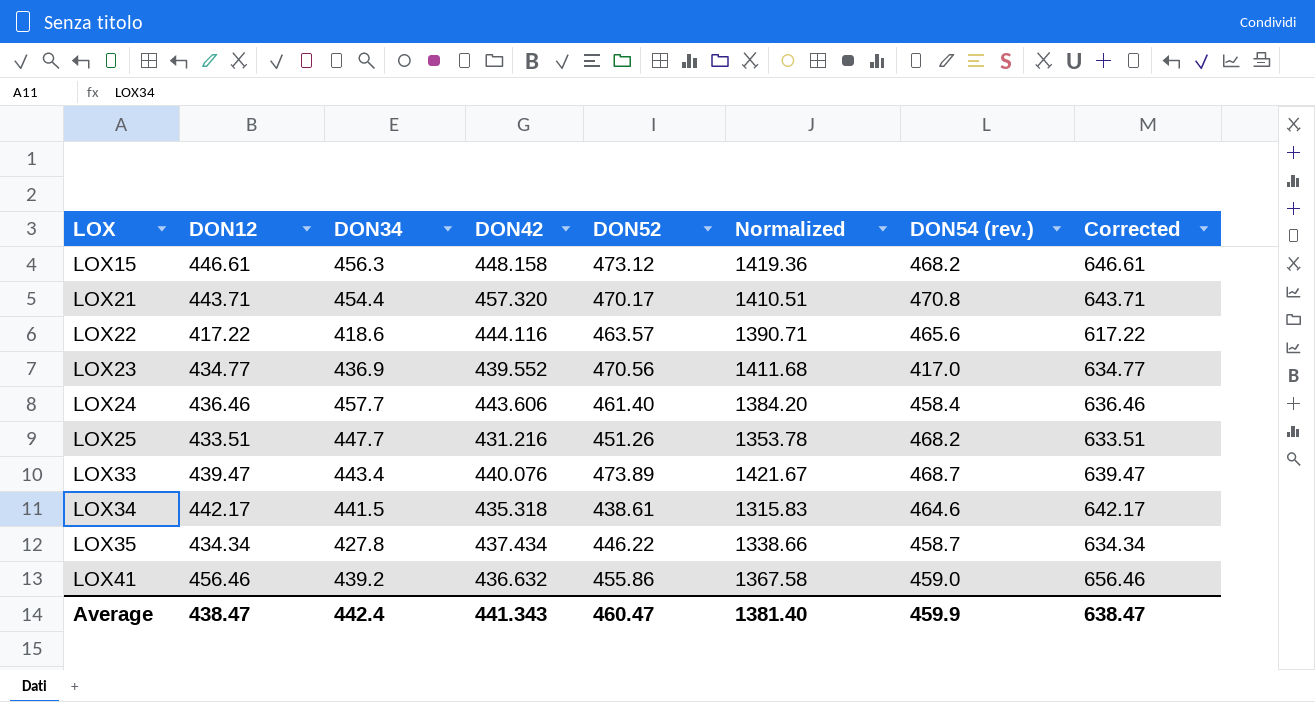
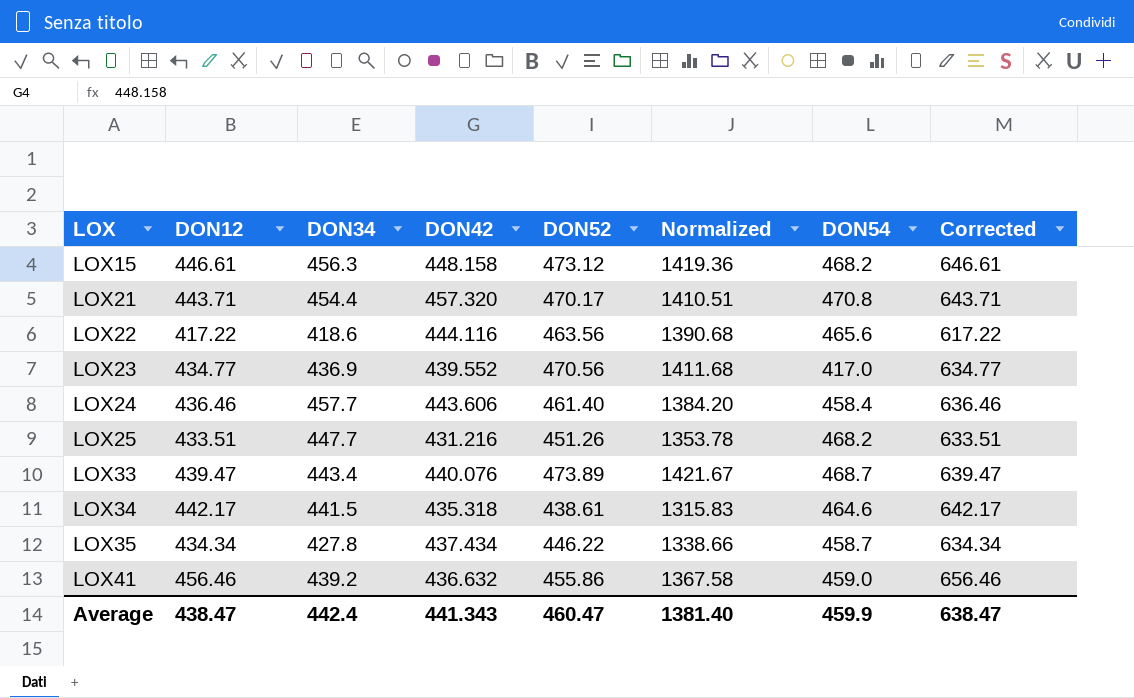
column name: DON54 (rev.) -> DON54
LOX22 | DON52: 463.57 -> 463.56
LOX22 | Normalized: 1390.71 -> 1390.68

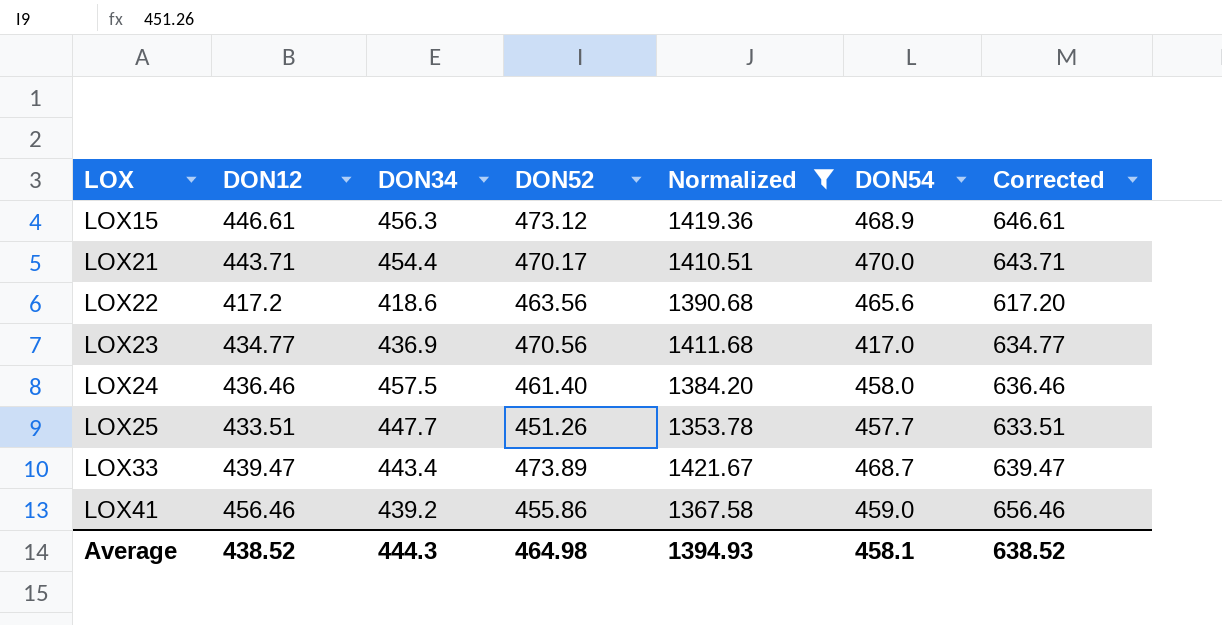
filter: none -> Normalized >= 1353.78
column DON42 | position: 4 -> none
LOX15 | DON54: 468.2 -> 468.9
LOX21 | DON54: 470.8 -> 470.0
LOX22 | DON12: 417.22 -> 417.2
LOX22 | Corrected: 617.22 -> 617.20
LOX24 | DON34: 457.7 -> 457.5
LOX24 | DON54: 458.4 -> 458.0
LOX25 | DON54: 468.2 -> 457.7
Average | DON12: 438.47 -> 438.52
Average | DON34: 442.4 -> 444.3
Average | DON52: 460.47 -> 464.98
Average | Normalized: 1381.40 -> 1394.93
Average | DON54: 459.9 -> 458.1
Average | Corrected: 638.47 -> 638.52

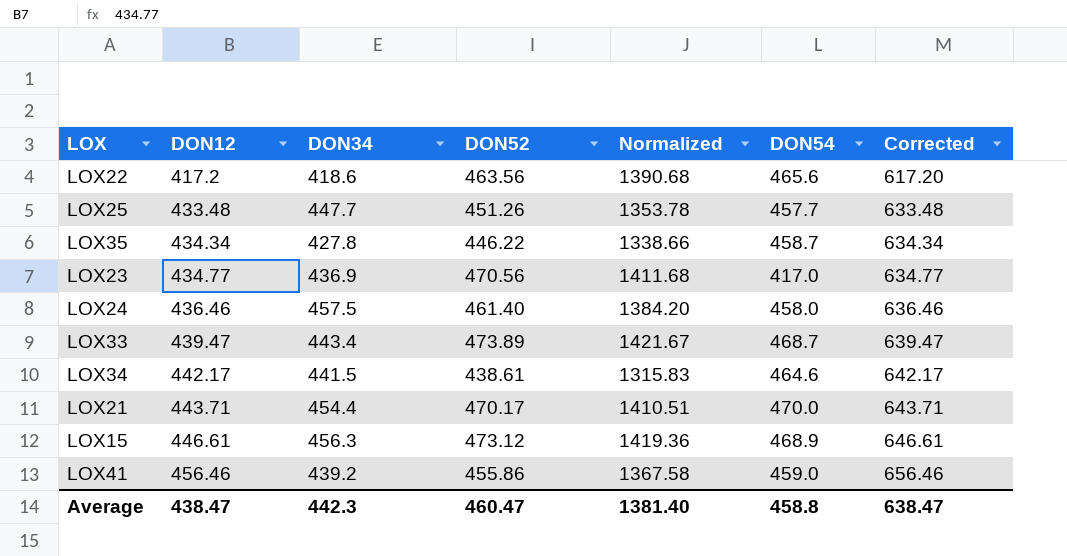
filter: Normalized >= 1353.78 -> none
row order: LOX ascending -> DON12 ascending
LOX25 | DON12: 433.51 -> 433.48
LOX25 | Corrected: 633.51 -> 633.48
Average | DON12: 438.52 -> 438.47
Average | DON34: 444.3 -> 442.3
Average | DON52: 464.98 -> 460.47
Average | Normalized: 1394.93 -> 1381.40
Average | DON54: 458.1 -> 458.8
Average | Corrected: 638.52 -> 638.47

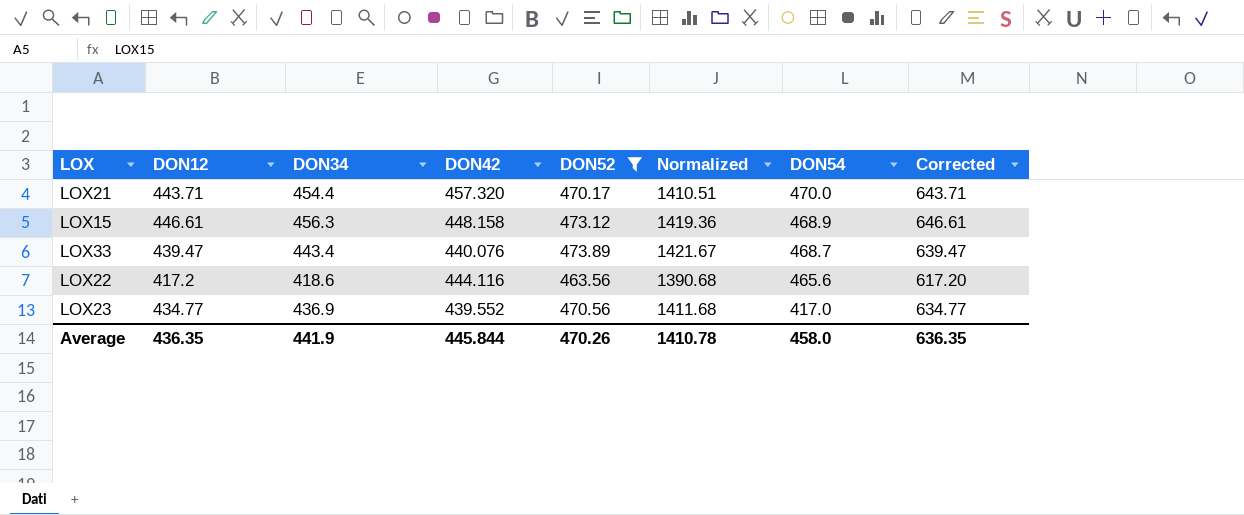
filter: none -> DON52 >= 463.56
row order: DON12 ascending -> DON54 descending
column DON42 | position: none -> 4
Average | DON12: 438.47 -> 436.35
Average | DON34: 442.3 -> 441.9
Average | DON52: 460.47 -> 470.26
Average | Normalized: 1381.40 -> 1410.78
Average | DON54: 458.8 -> 458.0
Average | Corrected: 638.47 -> 636.35

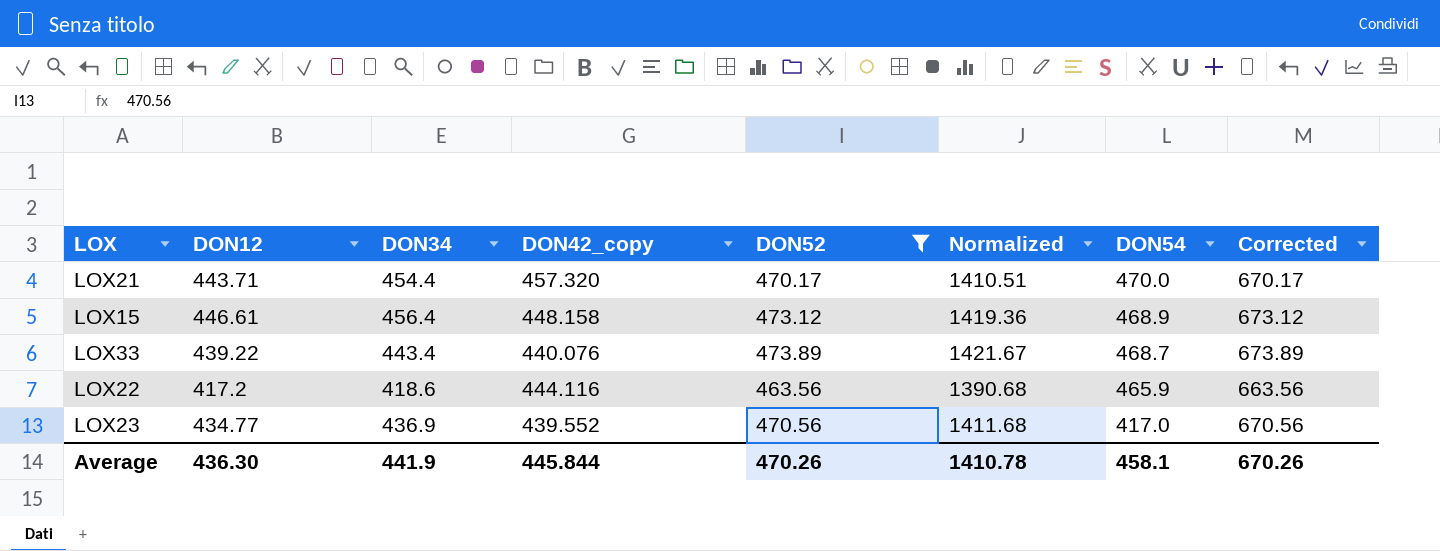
column name: DON42 -> DON42_copy
column Corrected | formula: [DON12] + 200 -> [DON52] + 200
LOX15 | DON34: 456.3 -> 456.4
LOX33 | DON12: 439.47 -> 439.22
LOX22 | DON54: 465.6 -> 465.9
Average | DON12: 436.35 -> 436.30
Average | DON54: 458.0 -> 458.1
Average | Corrected: 636.35 -> 670.26

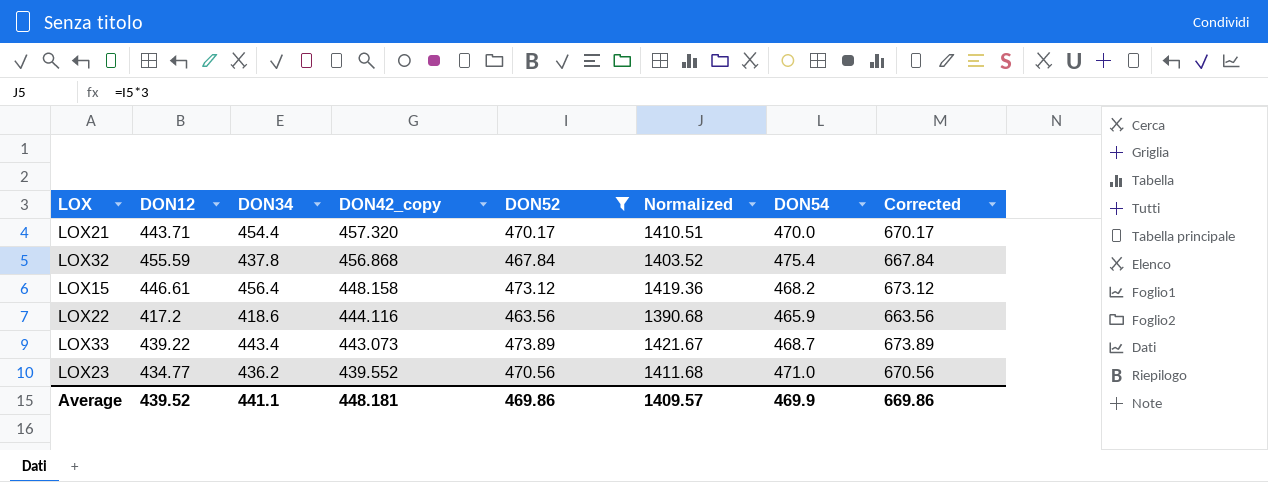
row order: DON54 descending -> DON42_copy descending
row LOX32: none -> 455.59 | 437.8 | 456.868 | 467.84 | 1403.52 | 475.4 | 667.84
LOX15 | DON54: 468.9 -> 468.2
LOX33 | DON42_copy: 440.076 -> 443.073
LOX23 | DON34: 436.9 -> 436.2
LOX23 | DON54: 417.0 -> 471.0
Average | DON12: 436.30 -> 439.52
Average | DON34: 441.9 -> 441.1
Average | DON42_copy: 445.844 -> 448.181
Average | DON52: 470.26 -> 469.86
Average | Normalized: 1410.78 -> 1409.57
Average | DON54: 458.1 -> 469.9
Average | Corrected: 670.26 -> 669.86

